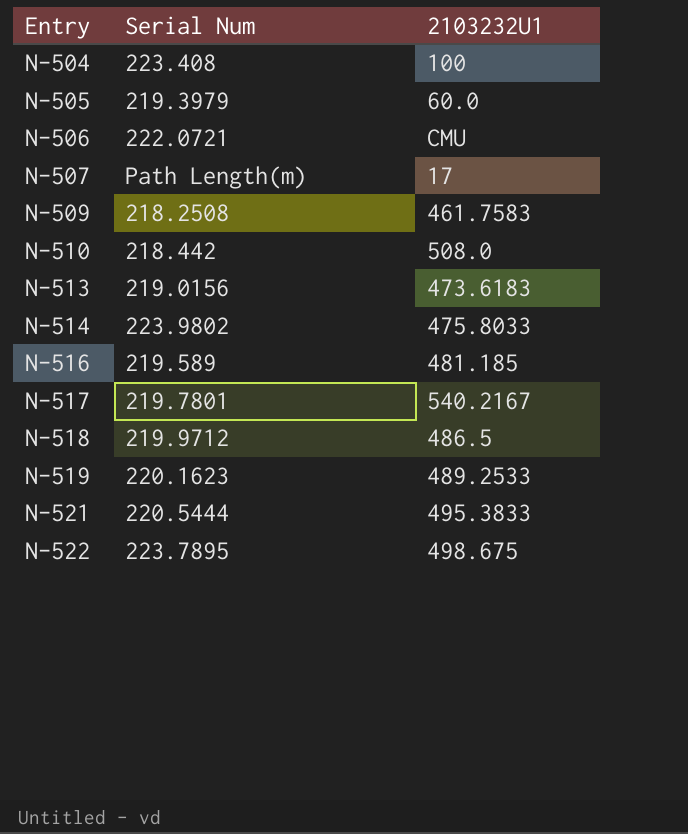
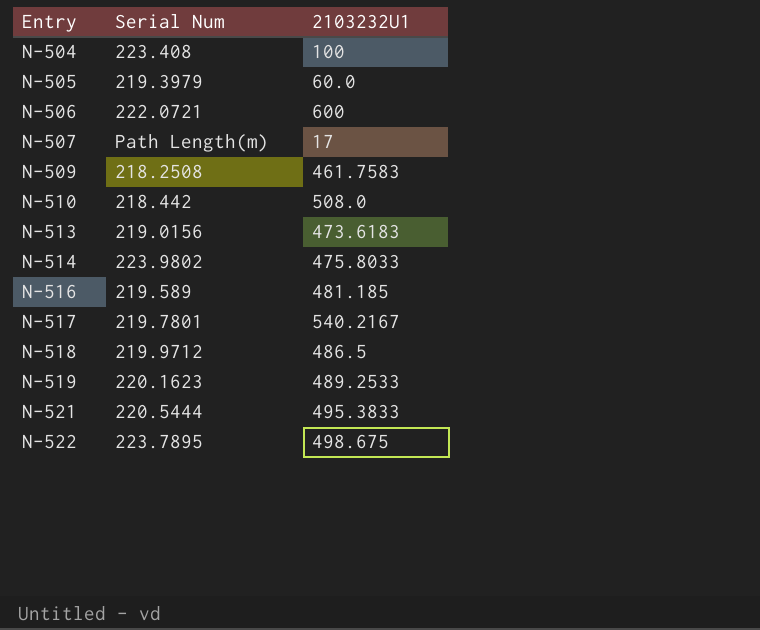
N-506 | 2103232U1: CMU -> 600

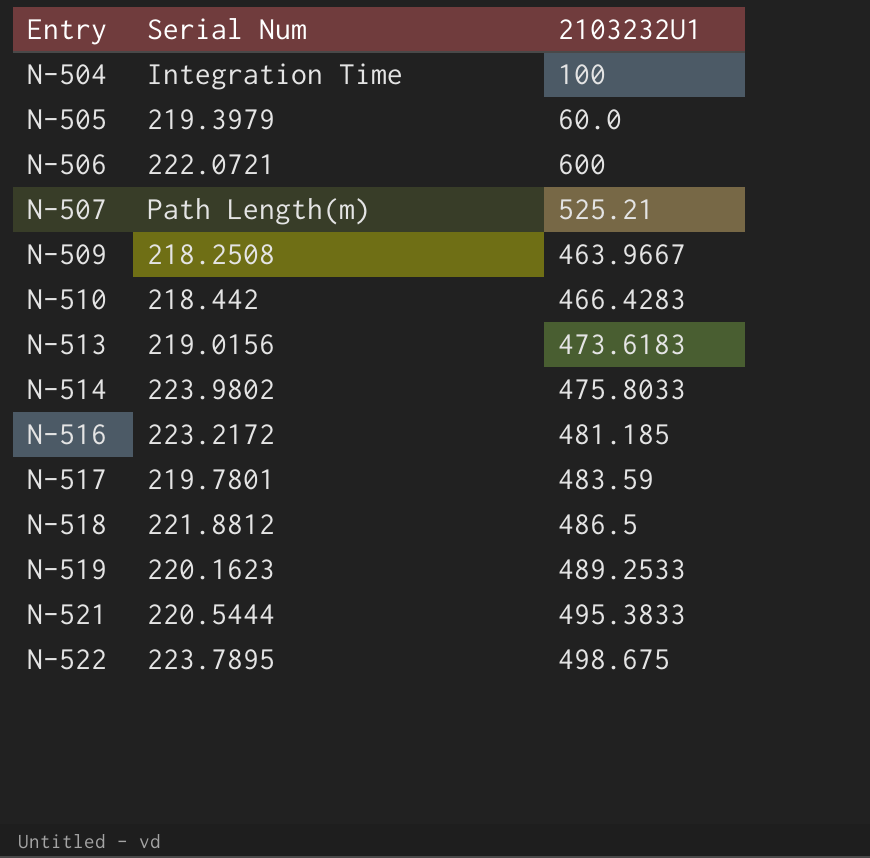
N-504 | Serial Num: 223.408 -> Integration Time
N-507 | 2103232U1: 17 -> 525.21
N-509 | 2103232U1: 461.7583 -> 463.9667
N-510 | 2103232U1: 508.0 -> 466.4283
N-516 | Serial Num: 219.589 -> 223.2172
N-517 | 2103232U1: 540.2167 -> 483.59
N-518 | Serial Num: 219.9712 -> 221.8812

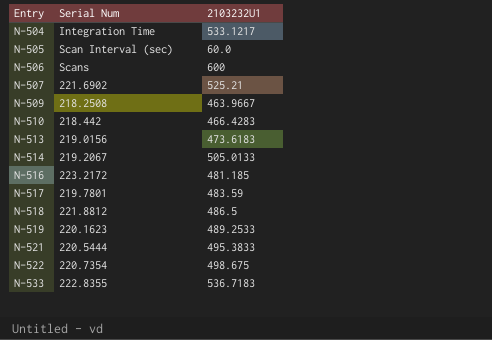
N-504 | 2103232U1: 100 -> 533.1217
N-505 | Serial Num: 219.3979 -> Scan Interval (sec)
N-506 | Serial Num: 222.0721 -> Scans
N-507 | Serial Num: Path Length(m) -> 221.6902
N-514 | Serial Num: 223.9802 -> 219.2067
N-514 | 2103232U1: 475.8033 -> 505.0133
N-522 | Serial Num: 223.7895 -> 220.7354
row N-533: none -> 222.8355 | 536.7183

